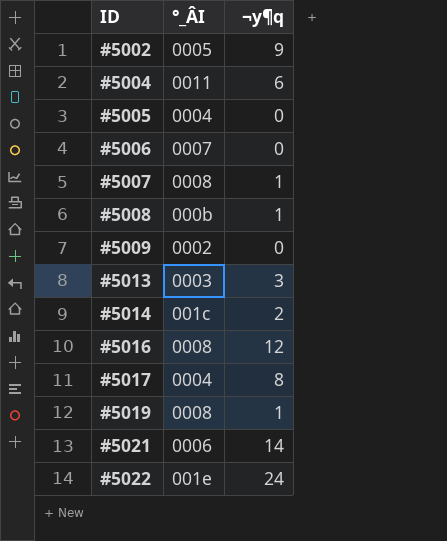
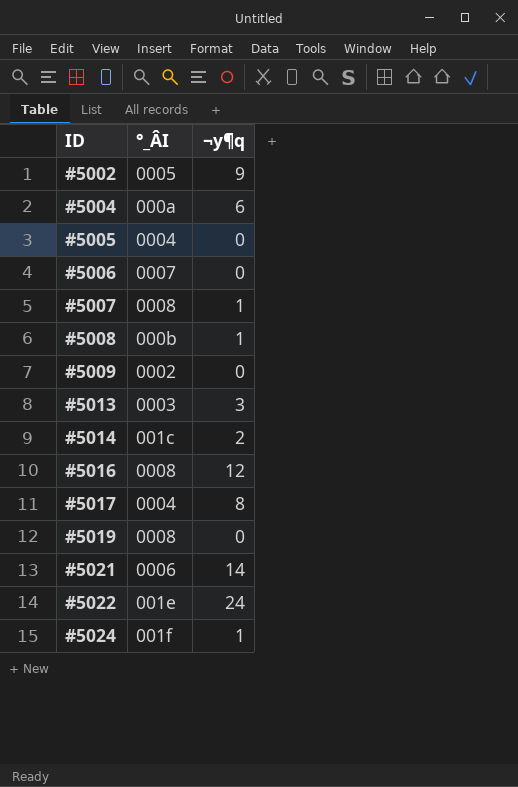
#5004 | °_ÂI: 0011 -> 000a
#5019 | ¬y¶q: 1 -> 0
row #5024: none -> 001f | 1

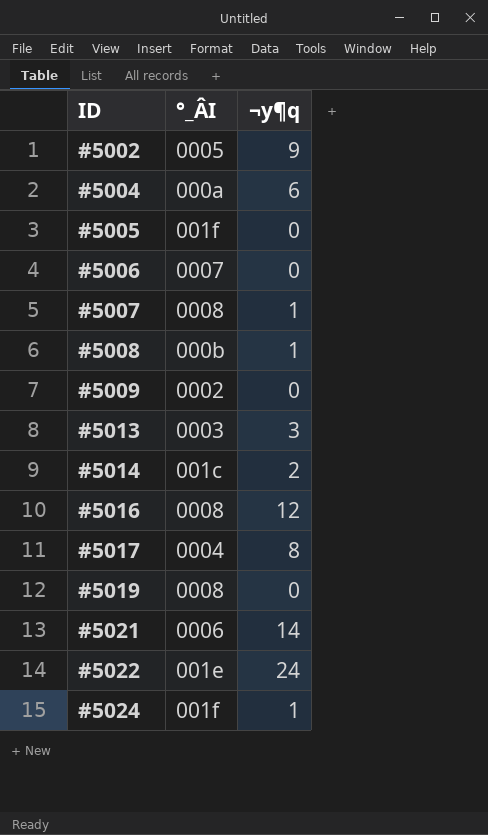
#5005 | °_ÂI: 0004 -> 001f

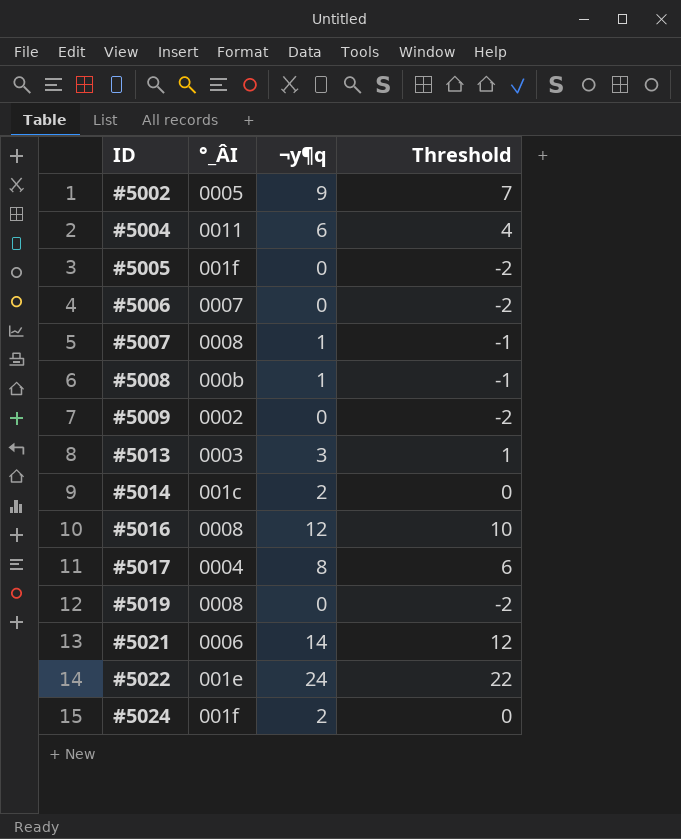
column Threshold | formula: none -> [¬y¶q] - 2
#5004 | °_ÂI: 000a -> 0011
#5024 | ¬y¶q: 1 -> 2

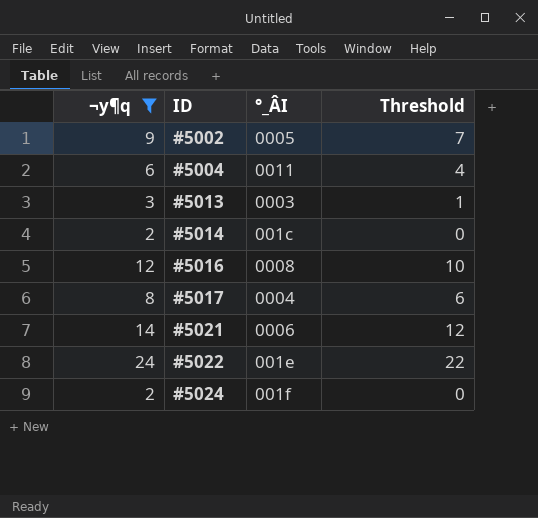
filter: none -> ¬y¶q >= 2
column ¬y¶q | position: 3 -> 1

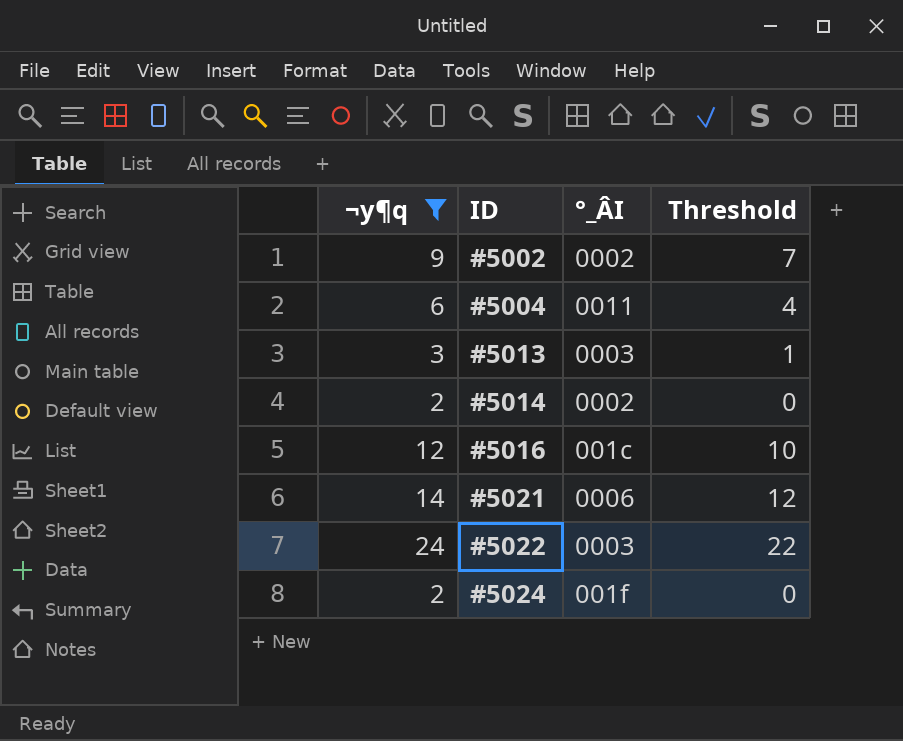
row #5017: 8 | 0004 | 6 -> none
#5002 | °_ÂI: 0005 -> 0002
#5014 | °_ÂI: 001c -> 0002
#5016 | °_ÂI: 0008 -> 001c
#5022 | °_ÂI: 001e -> 0003

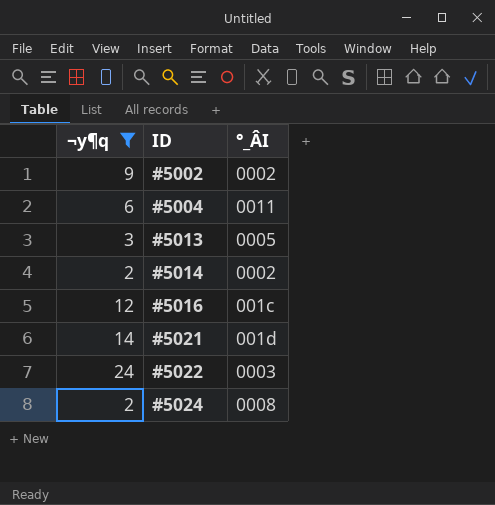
column Threshold | formula: [¬y¶q] - 2 -> none
#5013 | °_ÂI: 0003 -> 0005
#5021 | °_ÂI: 0006 -> 001d
#5024 | °_ÂI: 001f -> 0008

